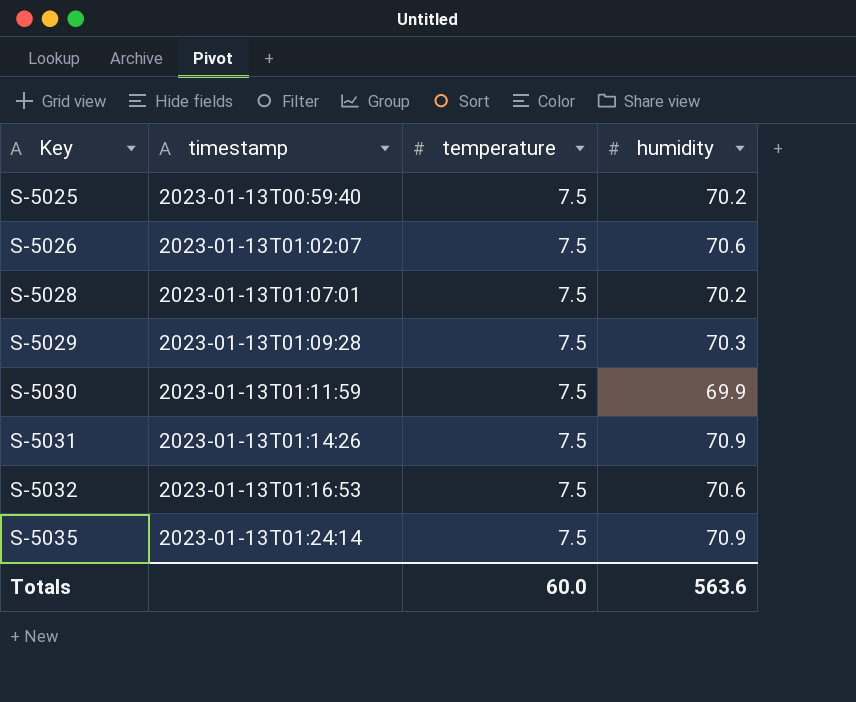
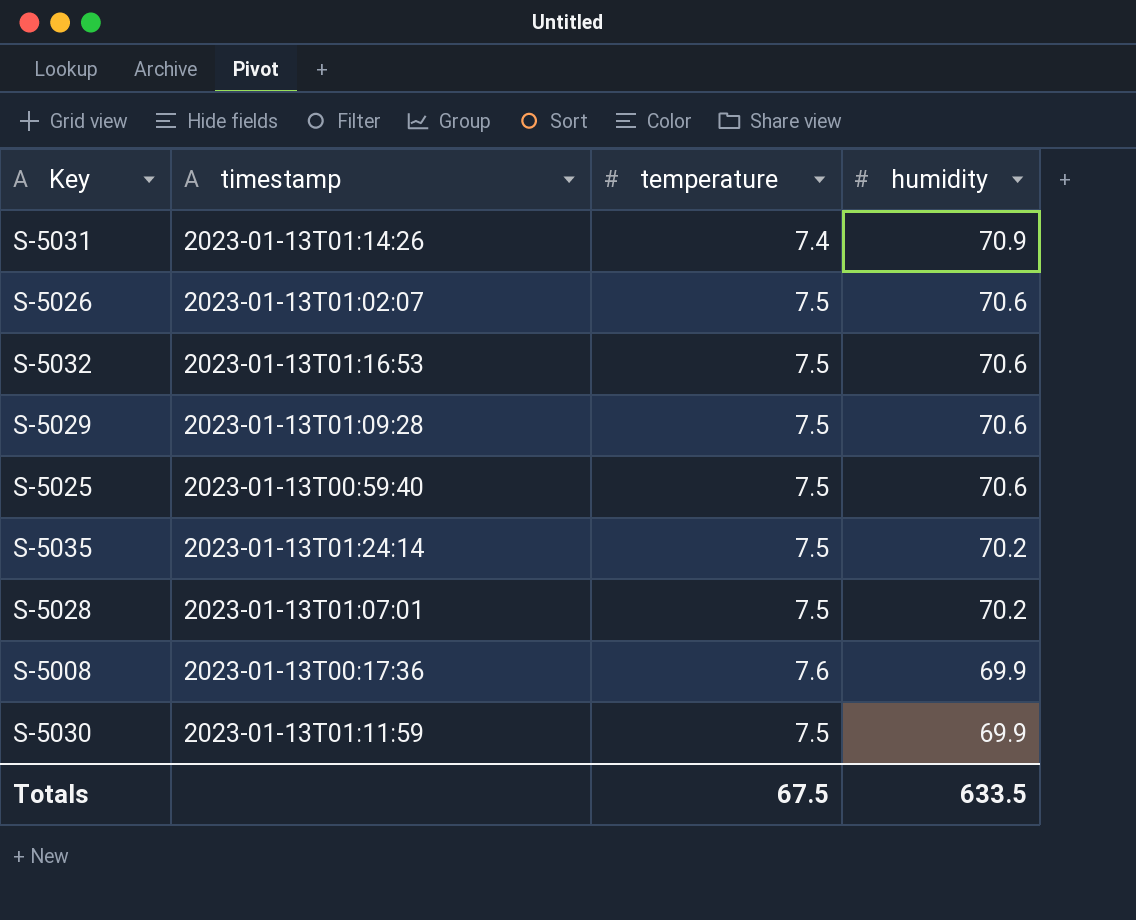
row order: Key ascending -> humidity descending
S-5031 | temperature: 7.5 -> 7.4
S-5029 | humidity: 70.3 -> 70.6
S-5025 | humidity: 70.2 -> 70.6
S-5035 | humidity: 70.9 -> 70.2
row S-5008: none -> 2023-01-13T00:17:36 | 7.6 | 69.9
Totals | temperature: 60.0 -> 67.5
Totals | humidity: 563.6 -> 633.5

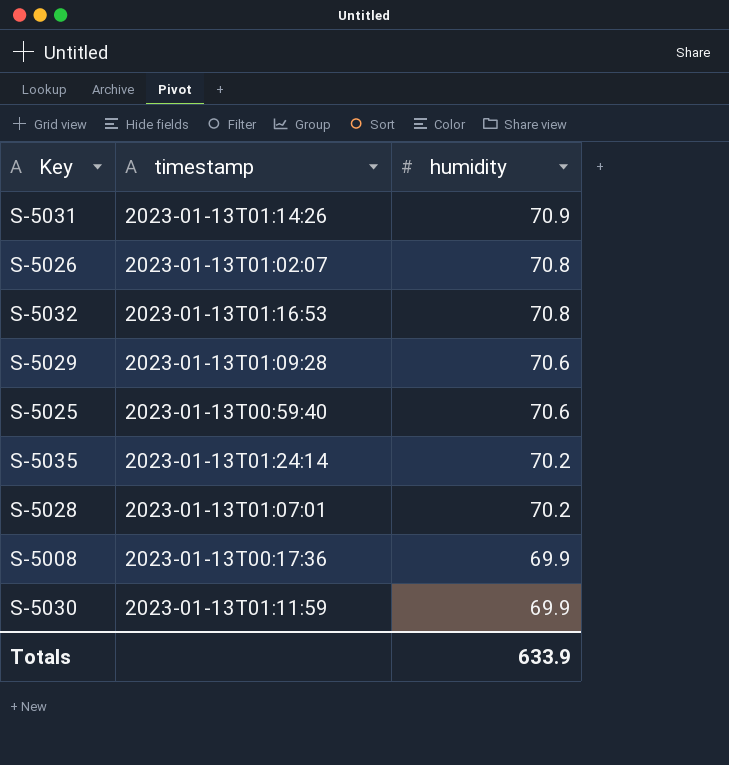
column temperature | position: 3 -> none
S-5026 | humidity: 70.6 -> 70.8
S-5032 | humidity: 70.6 -> 70.8
Totals | humidity: 633.5 -> 633.9

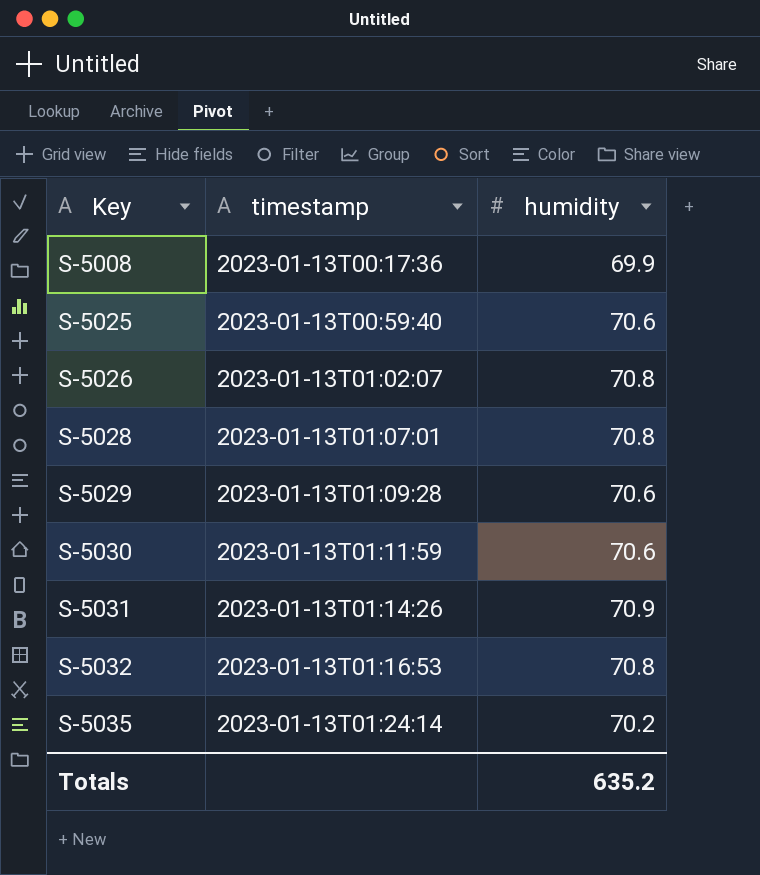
row order: humidity descending -> Key ascending
S-5028 | humidity: 70.2 -> 70.8
S-5030 | humidity: 69.9 -> 70.6
Totals | humidity: 633.9 -> 635.2

